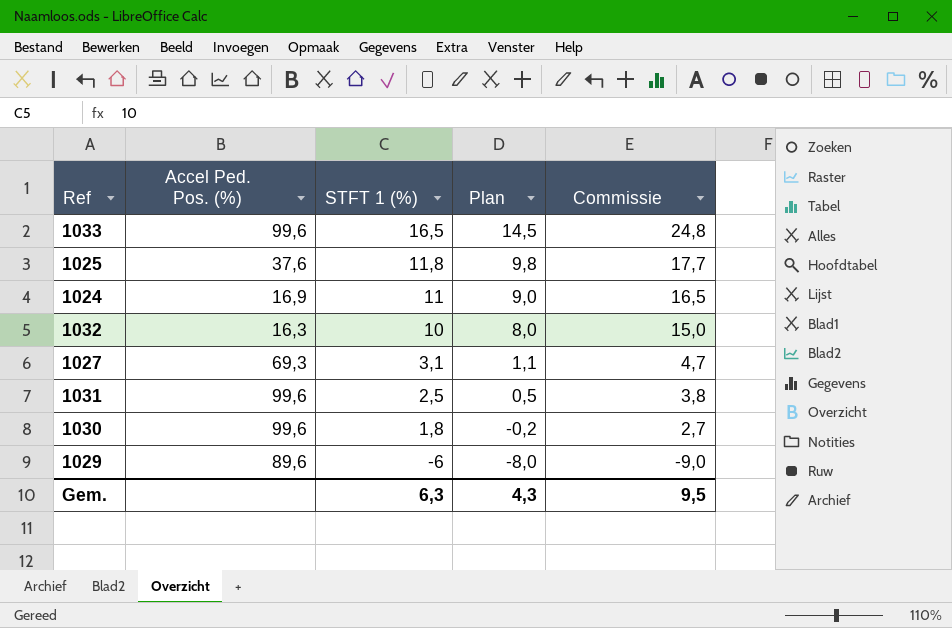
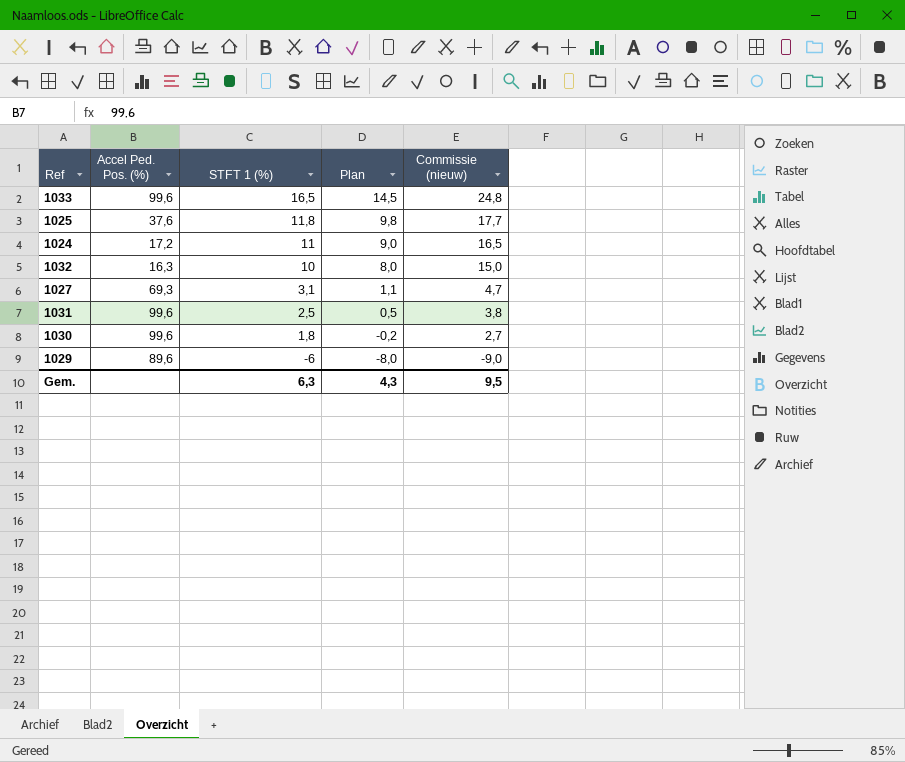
column name: Commissie -> Commissie (nieuw)
1024 | Accel Ped. Pos. (%): 16,9 -> 17,2

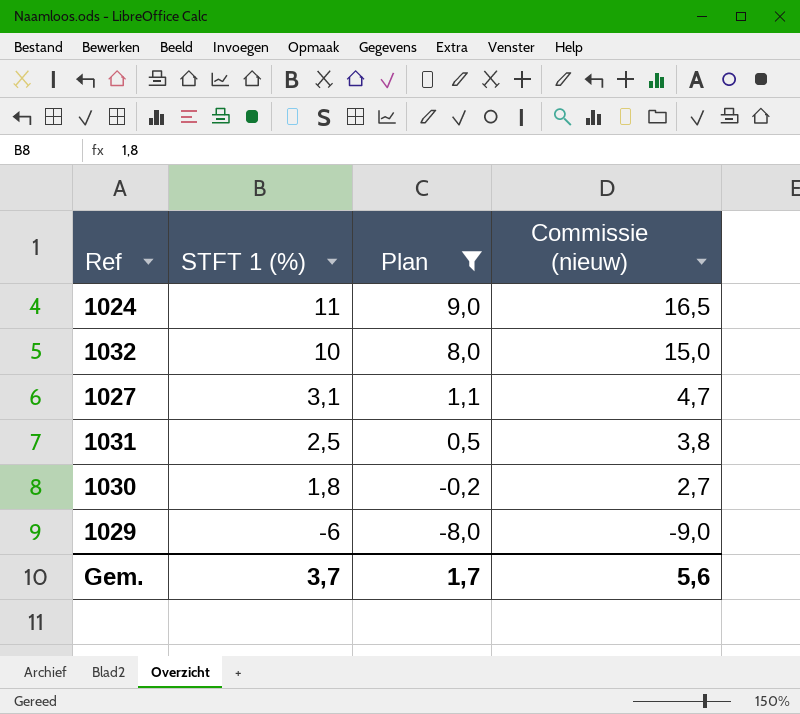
filter: none -> Plan <= 9,0
column Accel Ped. Pos. (%) | position: 2 -> none
Gem. | STFT 1 (%): 6,3 -> 3,7
Gem. | Plan: 4,3 -> 1,7
Gem. | Commissie (nieuw): 9,5 -> 5,6

